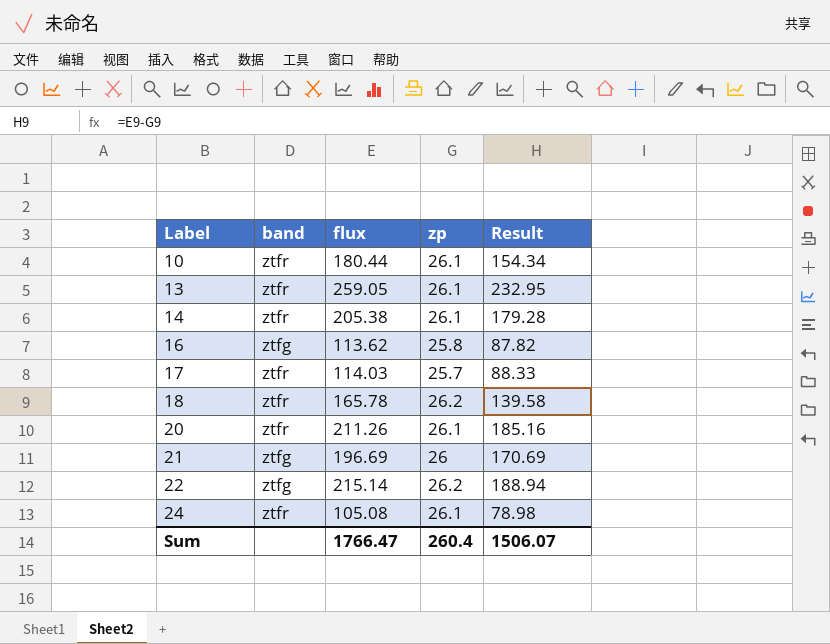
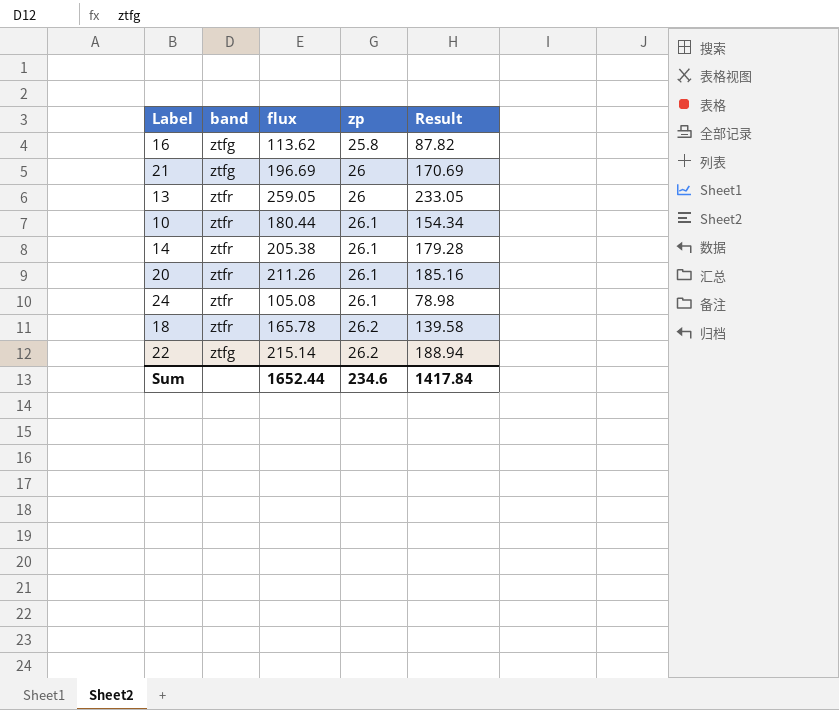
row order: Label ascending -> zp ascending
row 17: ztfr | 114.03 | 25.7 | 88.33 -> none
13 | zp: 26.1 -> 26
13 | Result: 232.95 -> 233.05
Sum | flux: 1766.47 -> 1652.44
Sum | zp: 260.4 -> 234.6
Sum | Result: 1506.07 -> 1417.84

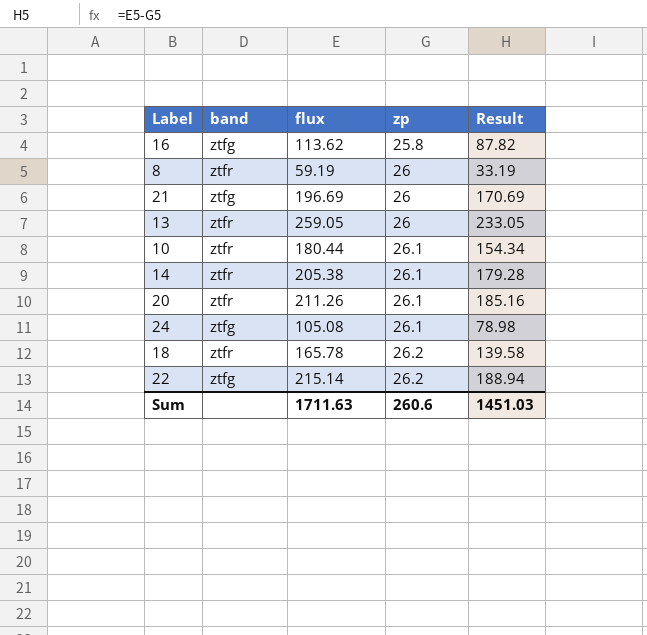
row 8: none -> ztfr | 59.19 | 26 | 33.19
24 | band: ztfr -> ztfg
Sum | flux: 1652.44 -> 1711.63
Sum | zp: 234.6 -> 260.6
Sum | Result: 1417.84 -> 1451.03

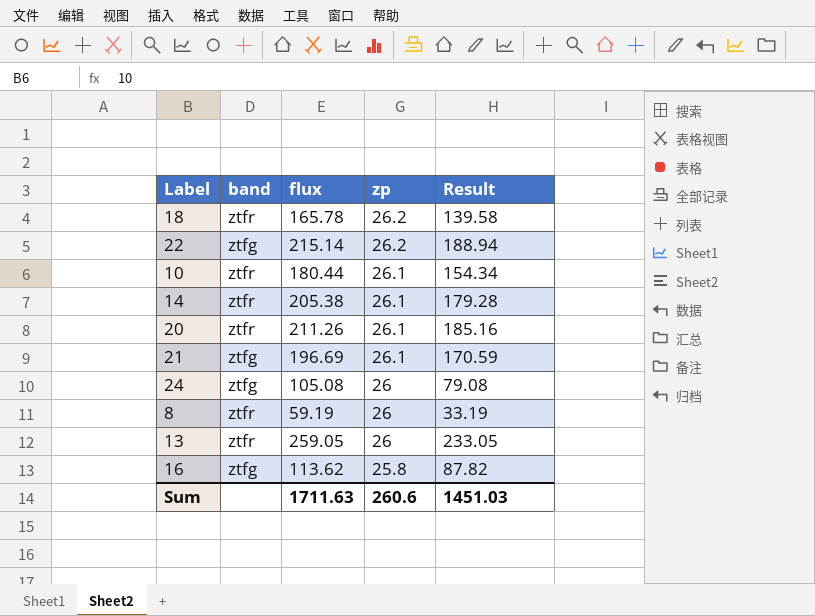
row order: zp ascending -> zp descending
21 | zp: 26 -> 26.1
21 | Result: 170.69 -> 170.59
24 | zp: 26.1 -> 26
24 | Result: 78.98 -> 79.08

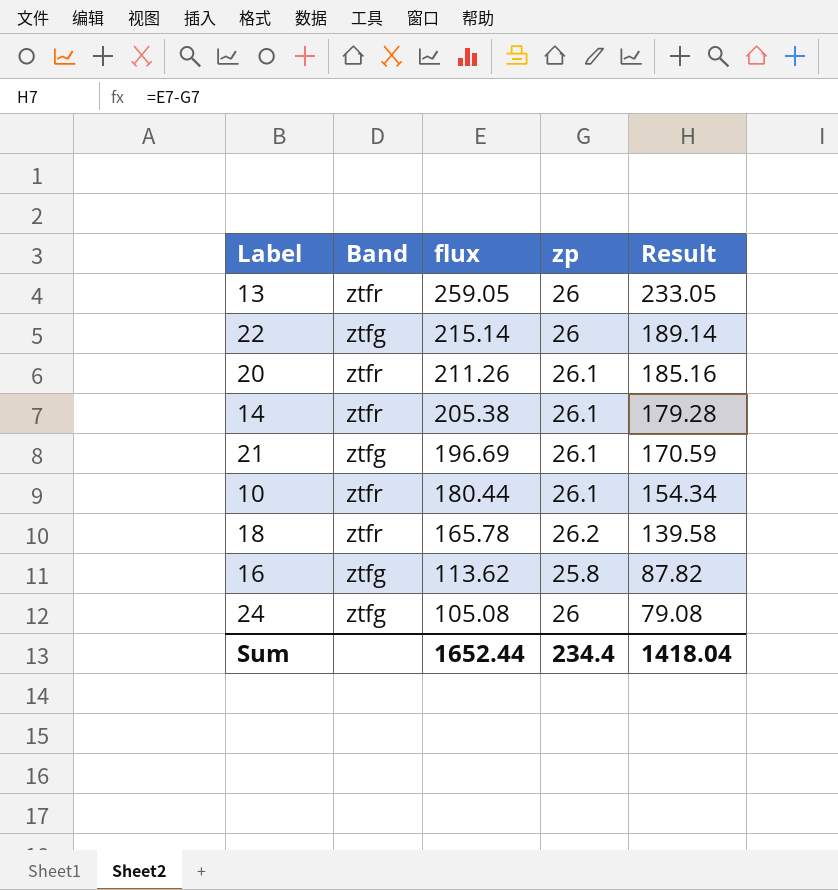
row order: zp descending -> flux descending
column name: band -> Band
row 8: ztfr | 59.19 | 26 | 33.19 -> none
22 | zp: 26.2 -> 26
22 | Result: 188.94 -> 189.14
Sum | flux: 1711.63 -> 1652.44
Sum | zp: 260.6 -> 234.4
Sum | Result: 1451.03 -> 1418.04

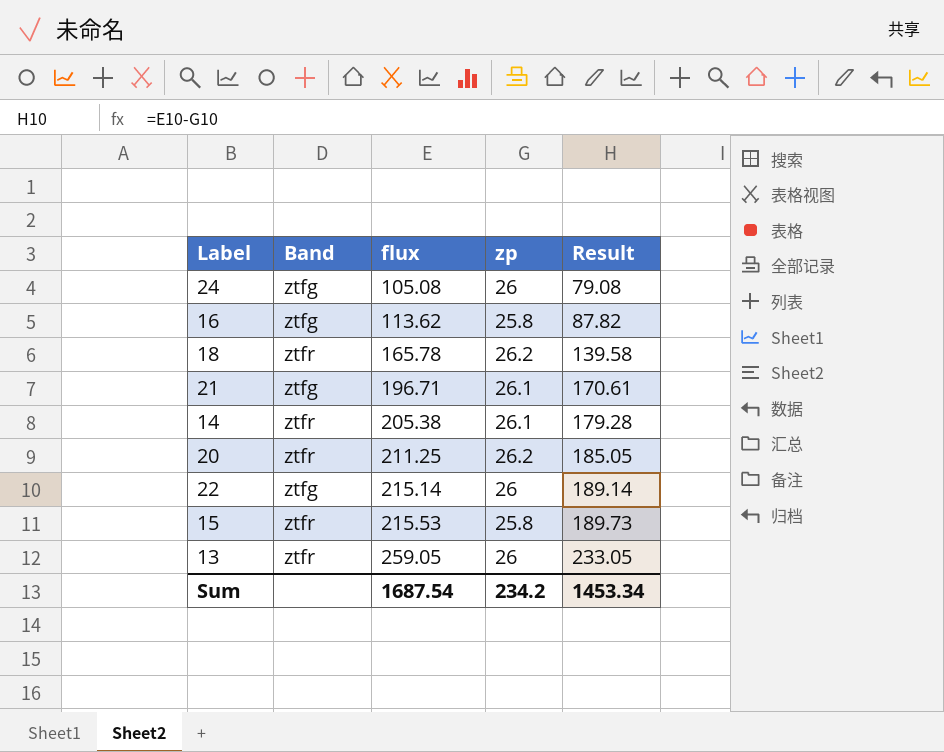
row order: flux descending -> flux ascending
row 10: ztfr | 180.44 | 26.1 | 154.34 -> none
21 | flux: 196.69 -> 196.71
21 | Result: 170.59 -> 170.61
20 | flux: 211.26 -> 211.25
20 | zp: 26.1 -> 26.2
20 | Result: 185.16 -> 185.05
row 15: none -> ztfr | 215.53 | 25.8 | 189.73
Sum | flux: 1652.44 -> 1687.54
Sum | zp: 234.4 -> 234.2
Sum | Result: 1418.04 -> 1453.34

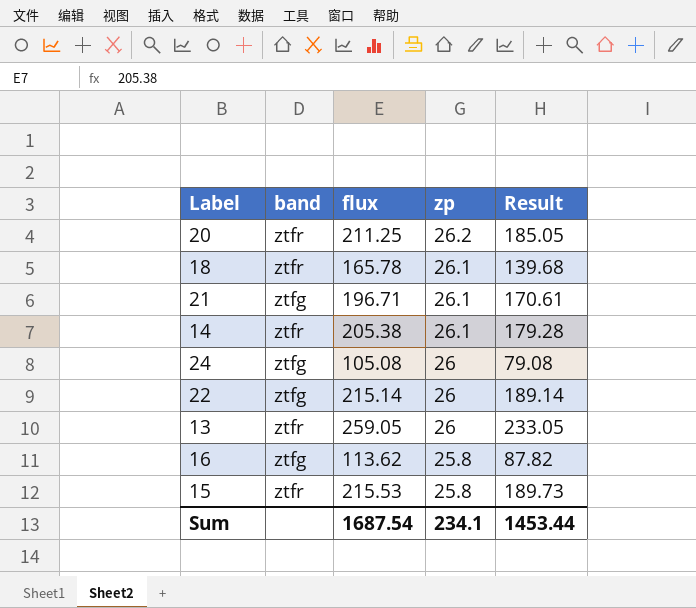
row order: flux ascending -> zp descending
column name: Band -> band
18 | zp: 26.2 -> 26.1
18 | Result: 139.58 -> 139.68
Sum | zp: 234.2 -> 234.1
Sum | Result: 1453.34 -> 1453.44

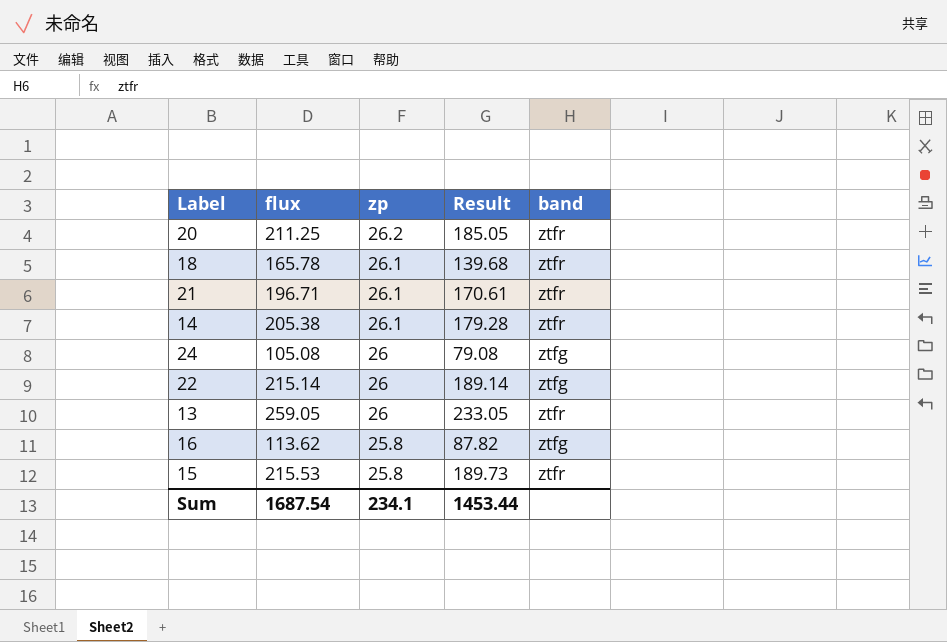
column band | position: 2 -> 5
21 | band: ztfg -> ztfr

